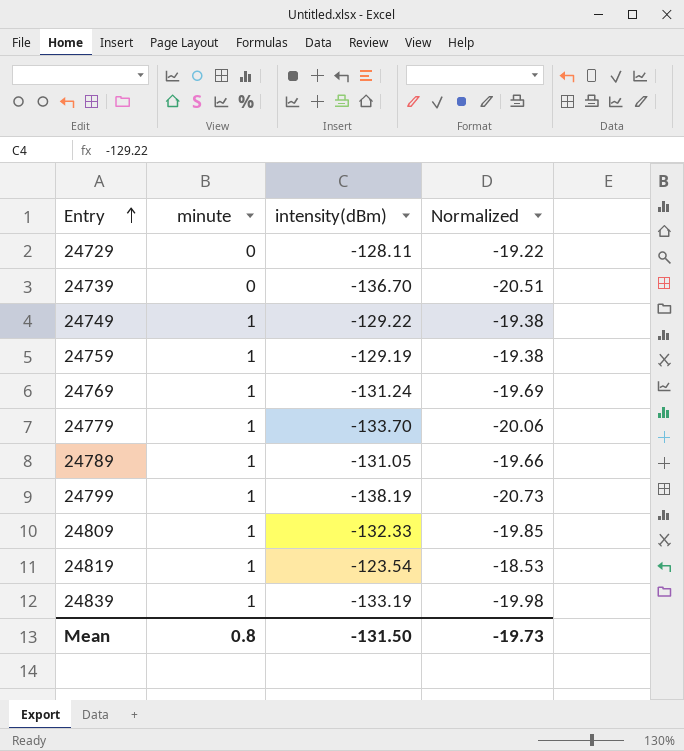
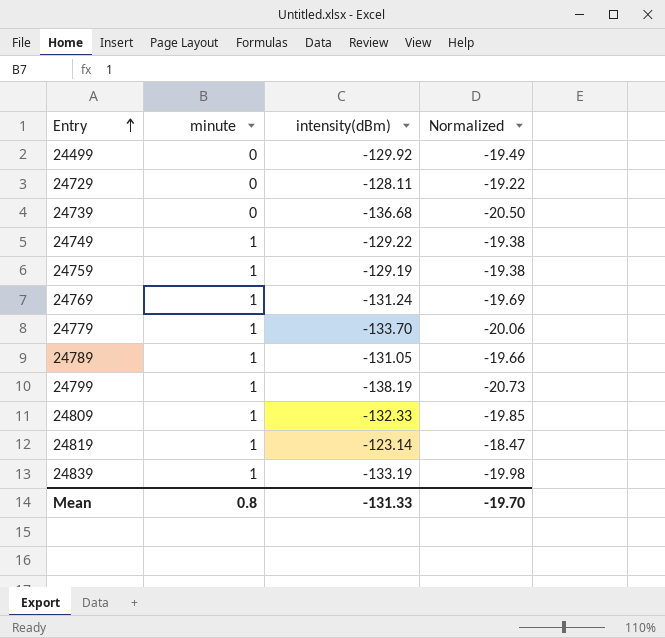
row 24499: none -> 0 | -129.92 | -19.49
24739 | intensity(dBm): -136.70 -> -136.68
24739 | Normalized: -20.51 -> -20.50
24819 | intensity(dBm): -123.54 -> -123.14
24819 | Normalized: -18.53 -> -18.47
Mean | intensity(dBm): -131.50 -> -131.33
Mean | Normalized: -19.73 -> -19.70

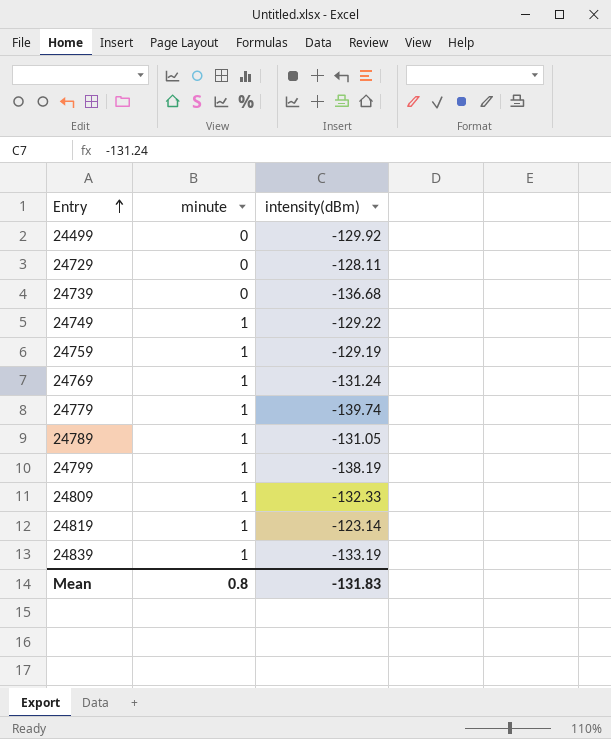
column Normalized | formula: [intensity(dBm)] * 0.15 -> none
24779 | intensity(dBm): -133.70 -> -139.74
Mean | intensity(dBm): -131.33 -> -131.83

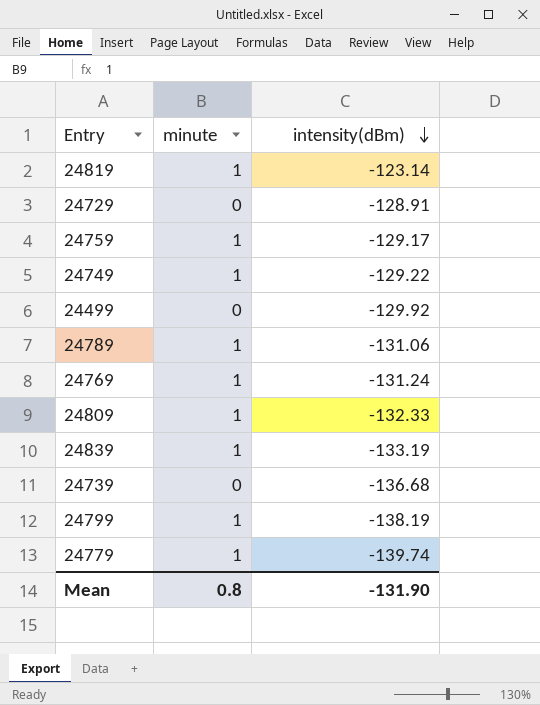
row order: Entry ascending -> intensity(dBm) descending
24729 | intensity(dBm): -128.11 -> -128.91
24759 | intensity(dBm): -129.19 -> -129.17
24789 | intensity(dBm): -131.05 -> -131.06
Mean | intensity(dBm): -131.83 -> -131.90

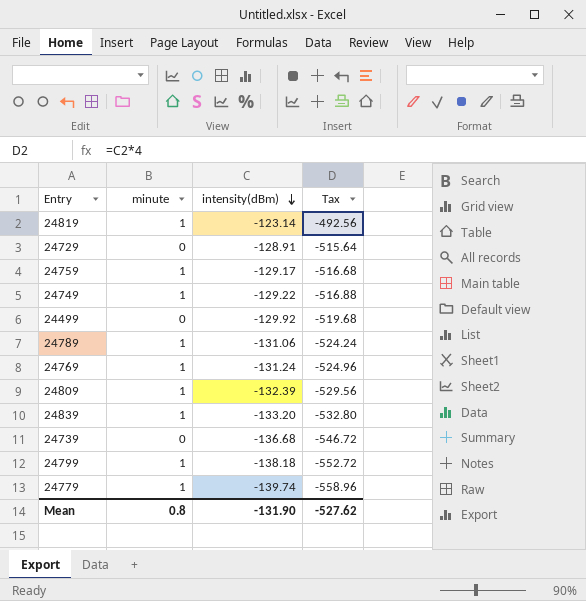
column Tax | formula: none -> [intensity(dBm)] * 4
24809 | intensity(dBm): -132.33 -> -132.39
24839 | intensity(dBm): -133.19 -> -133.20
24799 | intensity(dBm): -138.19 -> -138.18

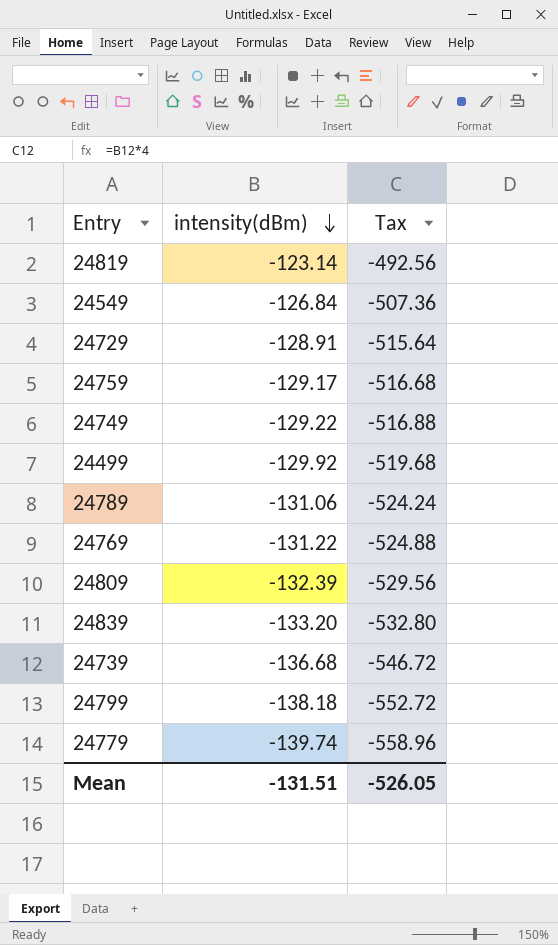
column minute | position: 2 -> none
row 24549: none -> -126.84 | -507.36
24769 | intensity(dBm): -131.24 -> -131.22
24769 | Tax: -524.96 -> -524.88
Mean | intensity(dBm): -131.90 -> -131.51
Mean | Tax: -527.62 -> -526.05

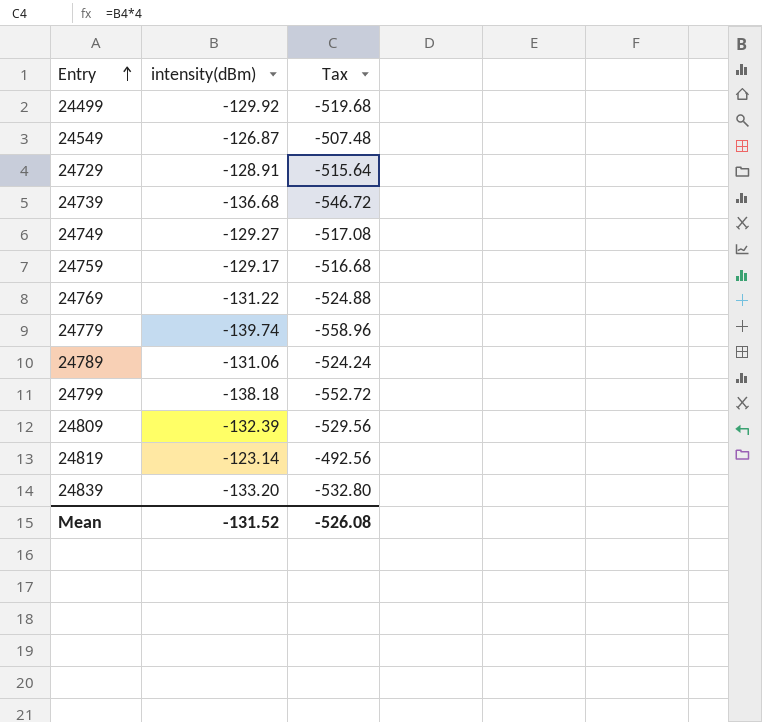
row order: intensity(dBm) descending -> Entry ascending
24549 | intensity(dBm): -126.84 -> -126.87
24549 | Tax: -507.36 -> -507.48
24749 | intensity(dBm): -129.22 -> -129.27
24749 | Tax: -516.88 -> -517.08
Mean | intensity(dBm): -131.51 -> -131.52
Mean | Tax: -526.05 -> -526.08

